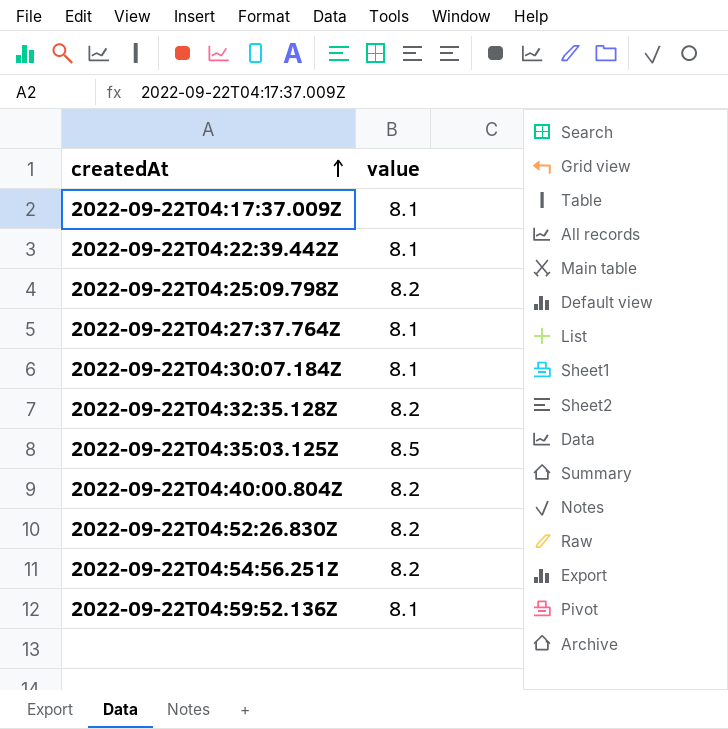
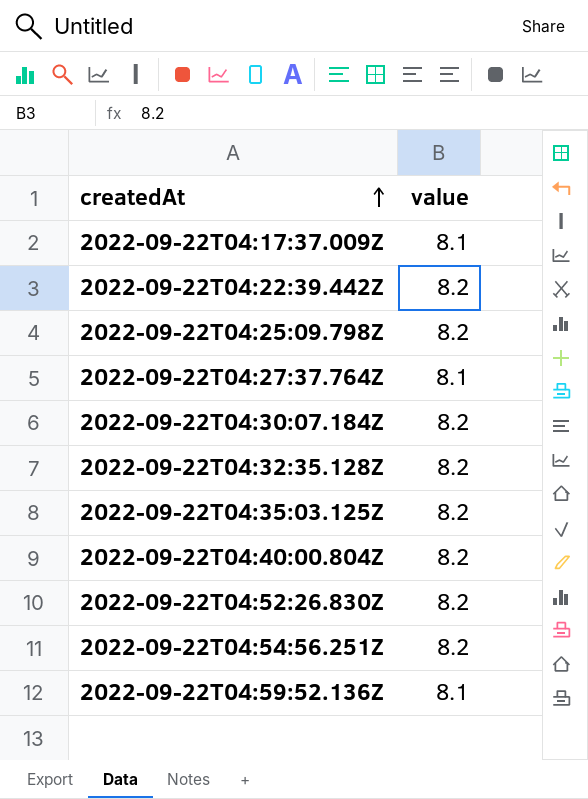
2022-09-22T04:22:39.442Z | value: 8.1 -> 8.2
2022-09-22T04:30:07.184Z | value: 8.1 -> 8.2
2022-09-22T04:35:03.125Z | value: 8.5 -> 8.2

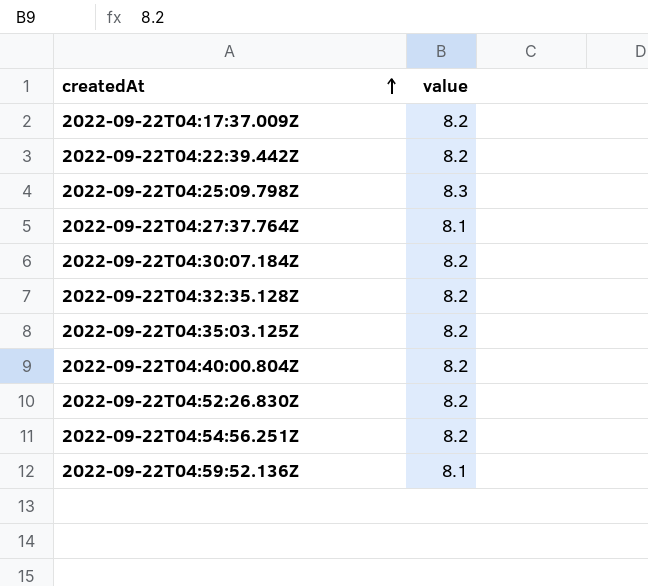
2022-09-22T04:17:37.009Z | value: 8.1 -> 8.2
2022-09-22T04:25:09.798Z | value: 8.2 -> 8.3

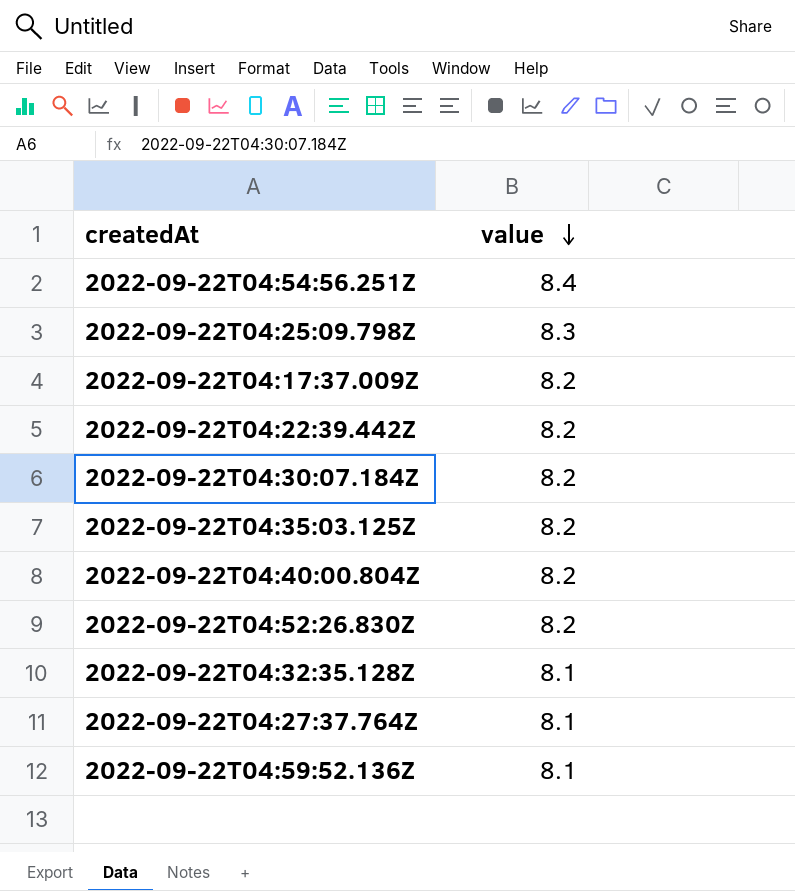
row order: createdAt ascending -> value descending
2022-09-22T04:54:56.251Z | value: 8.2 -> 8.4
2022-09-22T04:32:35.128Z | value: 8.2 -> 8.1

